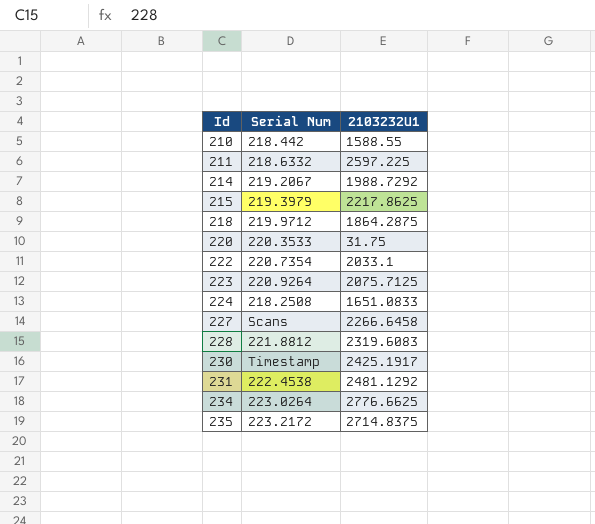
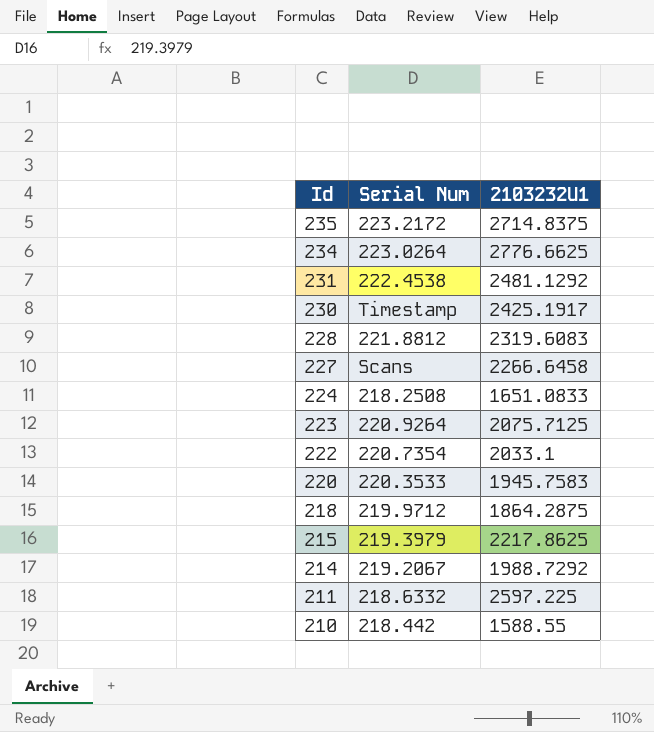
row order: Id ascending -> Id descending
220 | 2103232U1: 31.75 -> 1945.7583

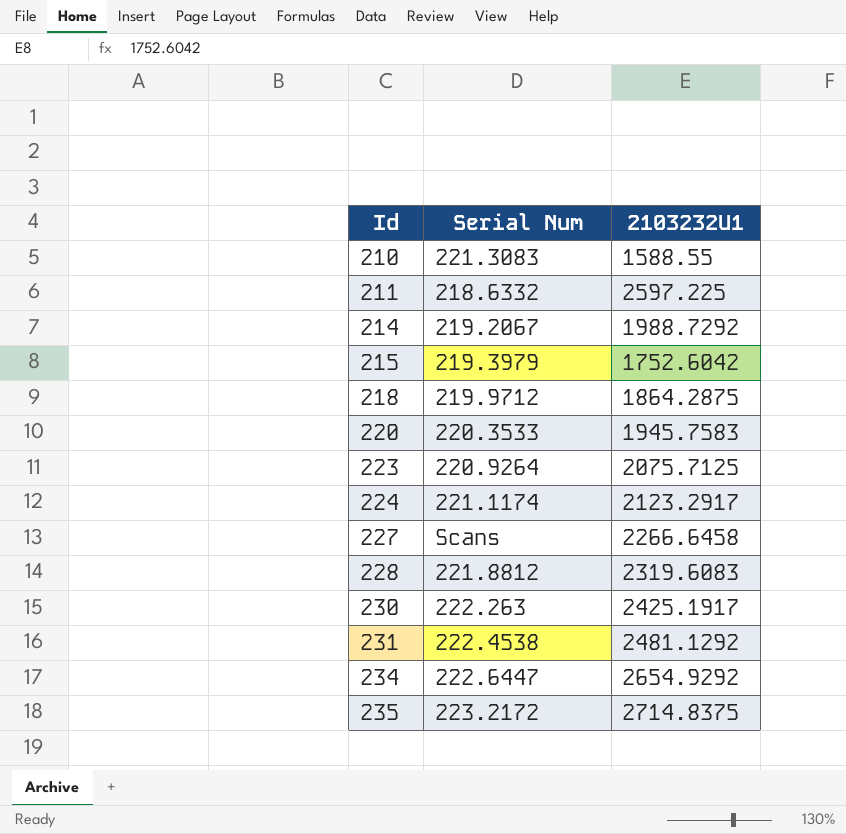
row order: Id descending -> Id ascending
row 222: 220.7354 | 2033.1 -> none
210 | Serial Num: 218.442 -> 221.3083
215 | 2103232U1: 2217.8625 -> 1752.6042
224 | Serial Num: 218.2508 -> 221.1174
224 | 2103232U1: 1651.0833 -> 2123.2917
230 | Serial Num: Timestamp -> 222.263
234 | Serial Num: 223.0264 -> 222.6447
234 | 2103232U1: 2776.6625 -> 2654.9292

